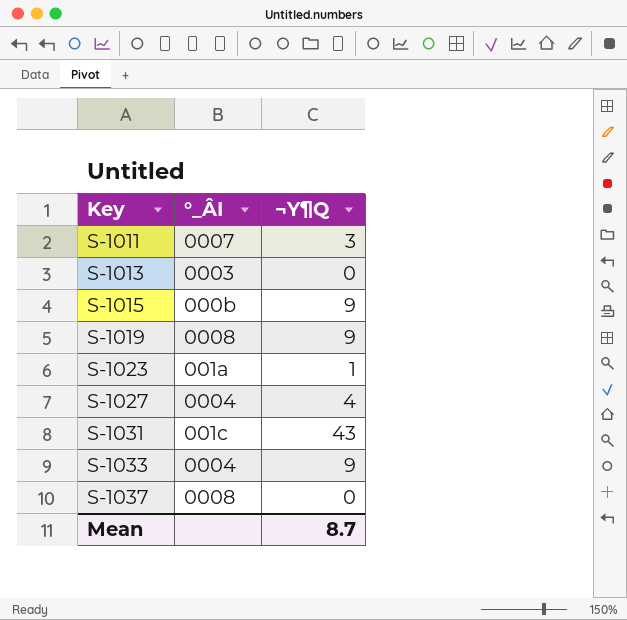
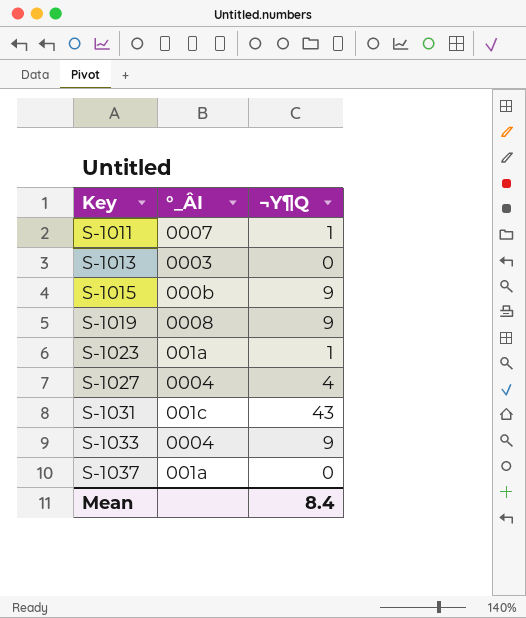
S-1011 | ¬Y¶Q: 3 -> 1
S-1037 | °_ÂI: 0008 -> 001a
Mean | ¬Y¶Q: 8.7 -> 8.4

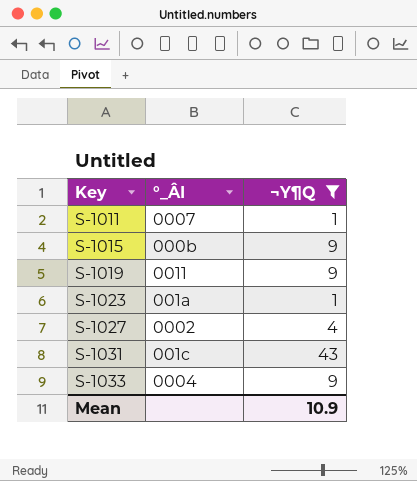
filter: none -> ¬Y¶Q != 0
S-1019 | °_ÂI: 0008 -> 0011
S-1027 | °_ÂI: 0004 -> 0002
Mean | ¬Y¶Q: 8.4 -> 10.9

